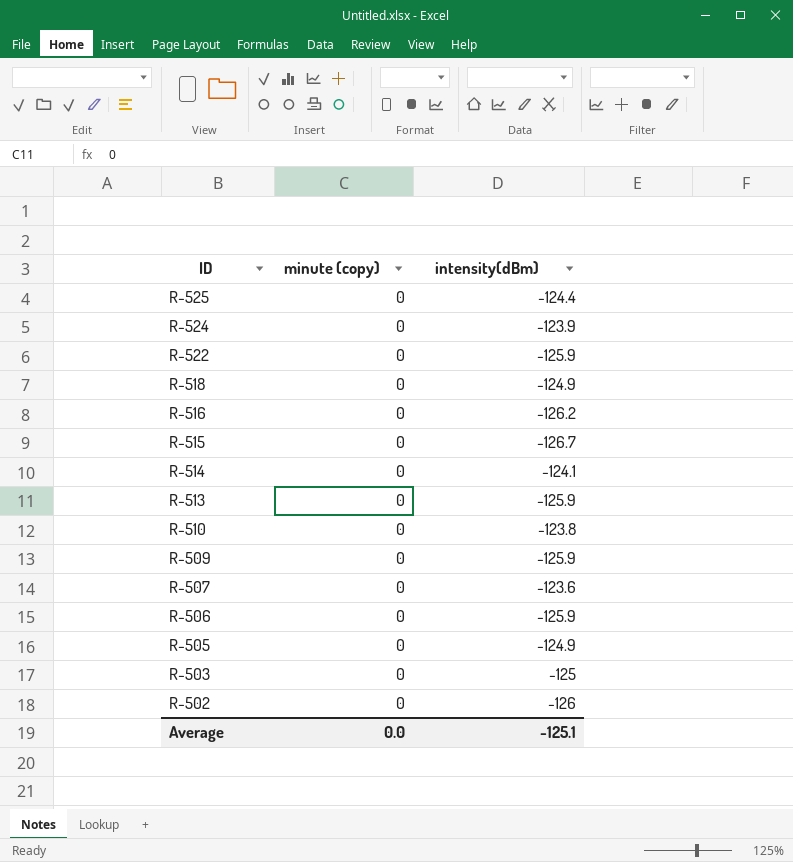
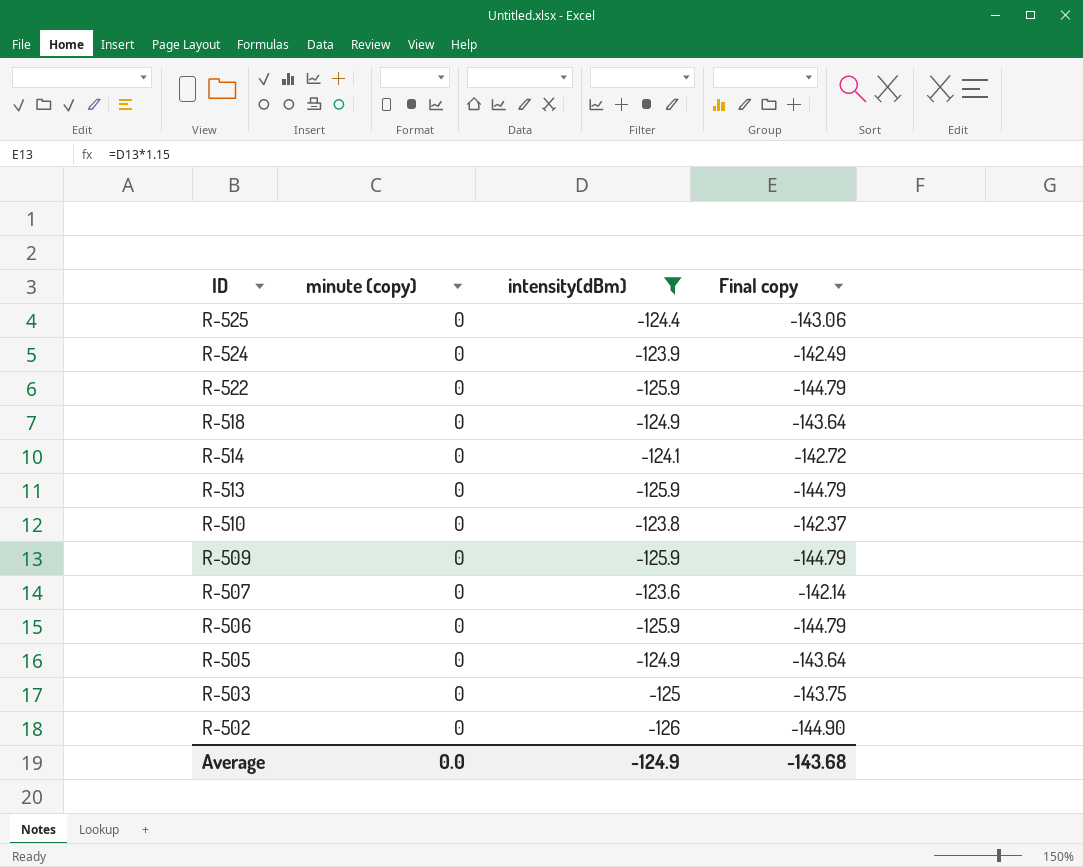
filter: none -> intensity(dBm) >= -126
column Final copy | formula: none -> [intensity(dBm)] * 1.15
Average | intensity(dBm): -125.1 -> -124.9

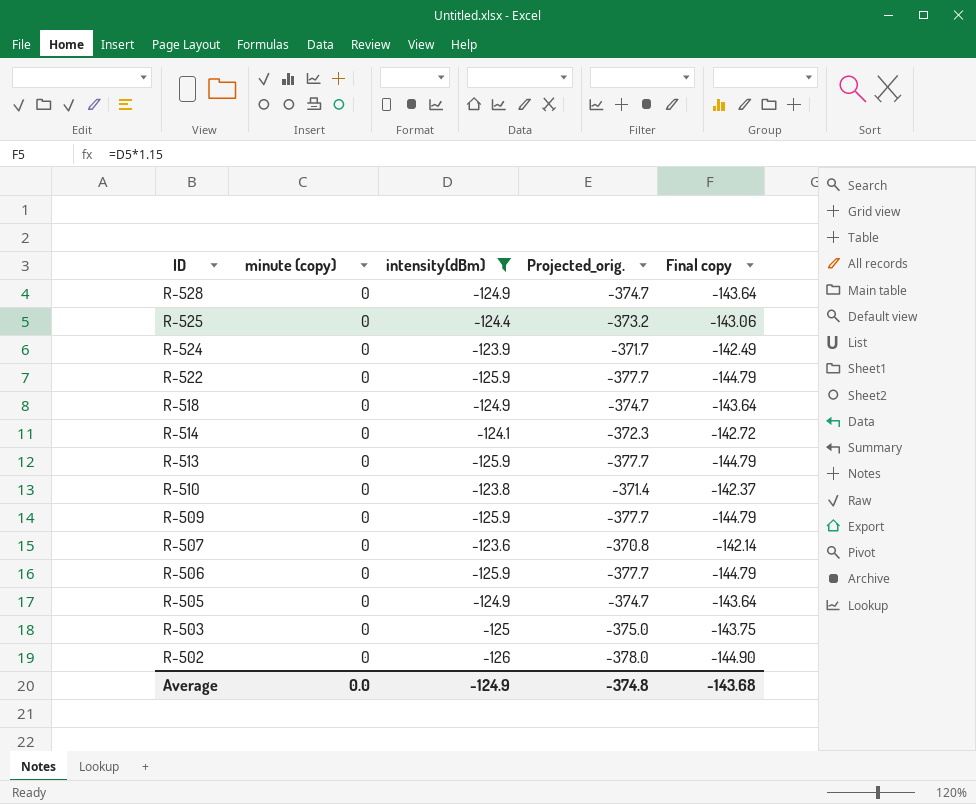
column Projected_orig. | formula: none -> [intensity(dBm)] * 3
row R-528: none -> 0 | -124.9 | -374.7 | -143.64

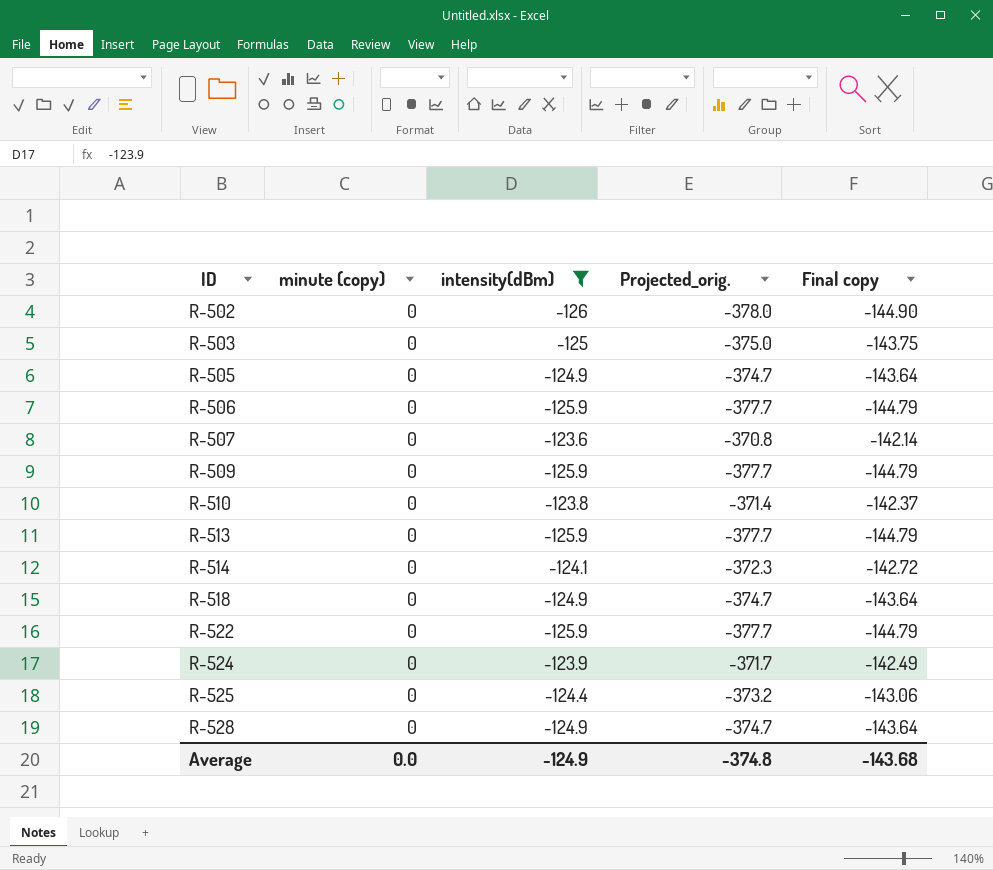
row order: ID descending -> ID ascending

